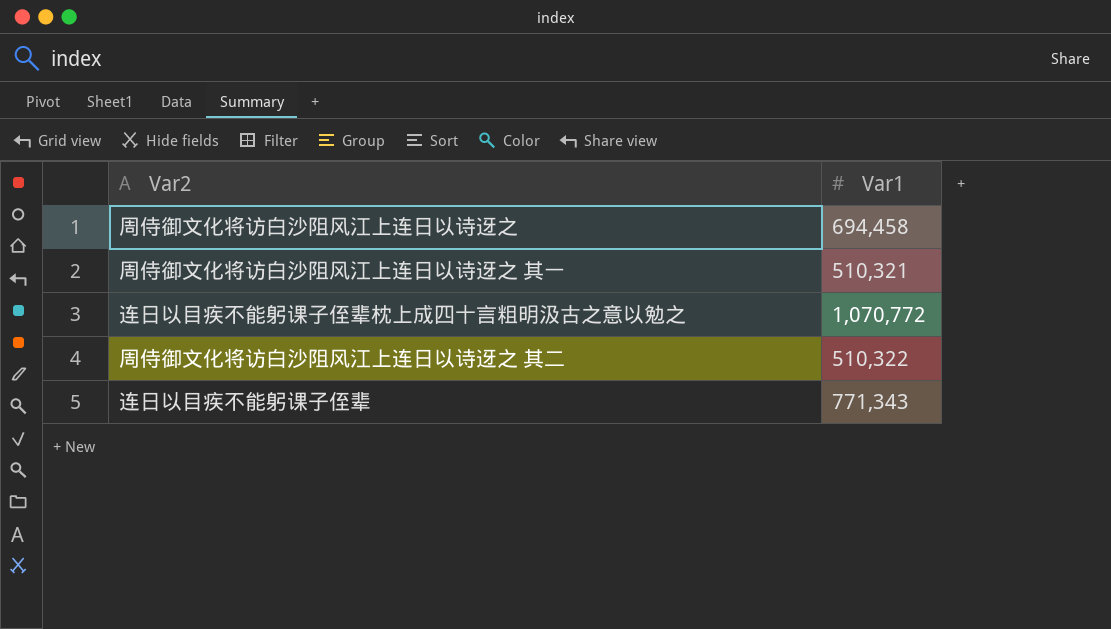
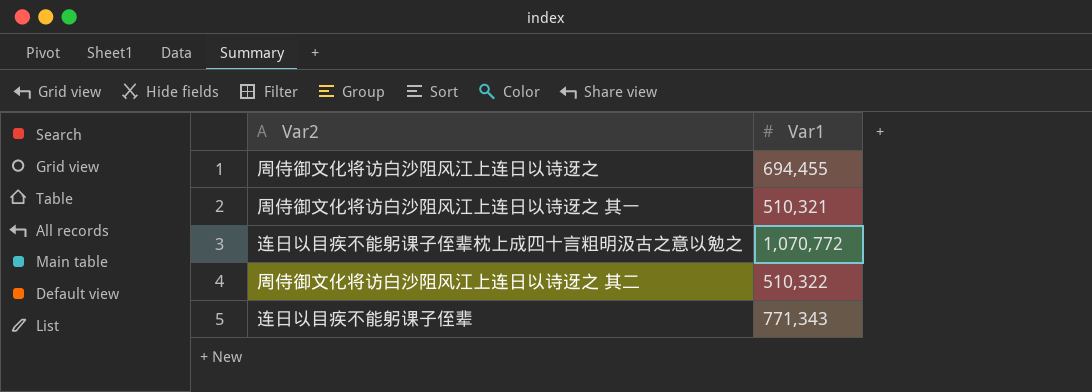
周侍御文化将访白沙阻风江上连日以诗迓之 | Var1: 694,458 -> 694,455

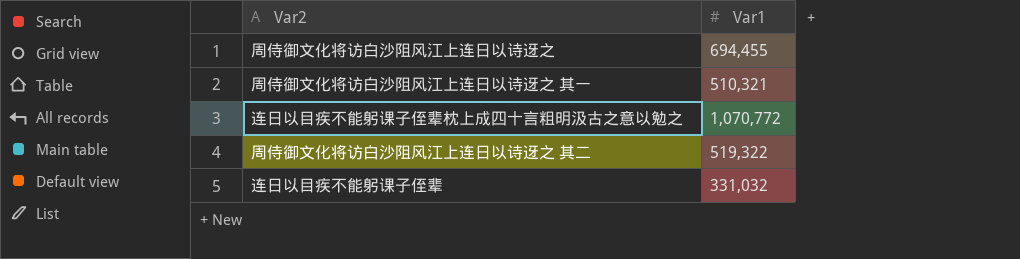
周侍御文化将访白沙阻风江上连日以诗迓之 其二 | Var1: 510,322 -> 519,322
连日以目疾不能躬课子侄辈 | Var1: 771,343 -> 331,032

